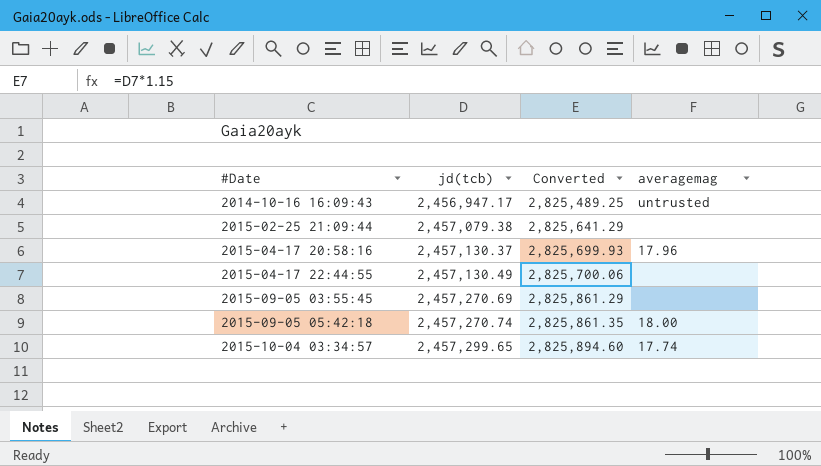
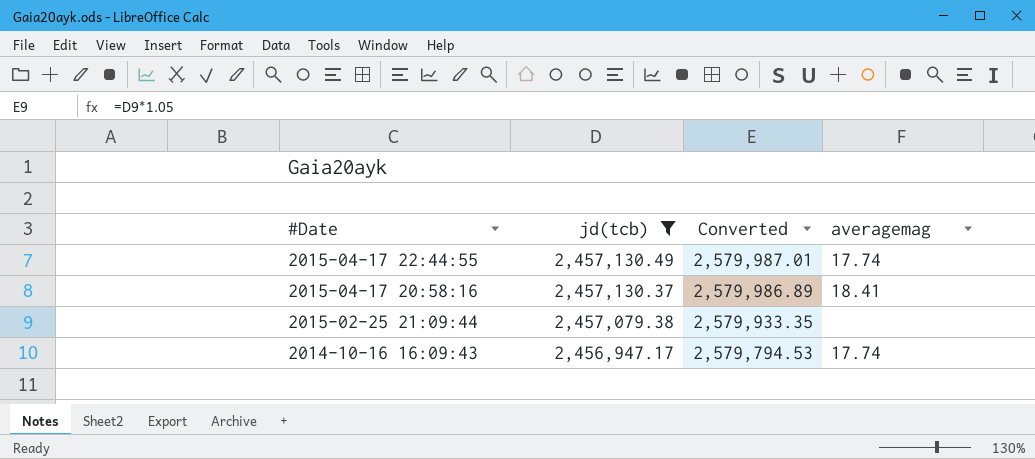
filter: none -> jd(tcb) <= 2,457,130.49
row order: #Date ascending -> #Date descending
column Converted | formula: [jd(tcb)] * 1.15 -> [jd(tcb)] * 1.05
2015-04-17 22:44:55 | averagemag: none -> 17.74
2015-04-17 20:58:16 | averagemag: 17.96 -> 18.41
2014-10-16 16:09:43 | averagemag: untrusted -> 17.74

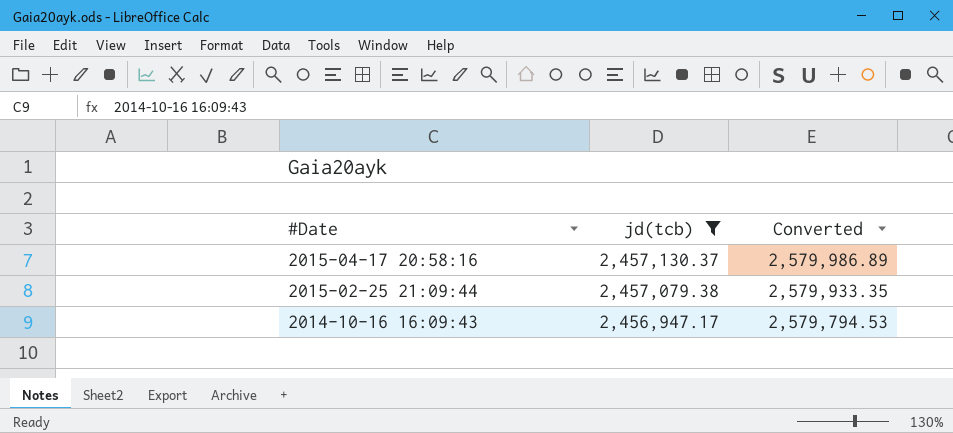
column averagemag | position: 4 -> none
row 2015-04-17 22:44:55: 2,457,130.49 | 2,579,987.01 | 17.74 -> none

